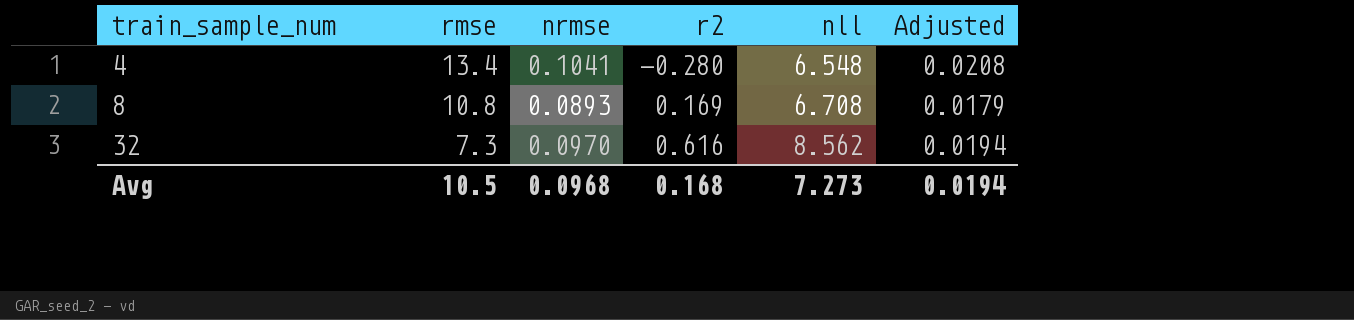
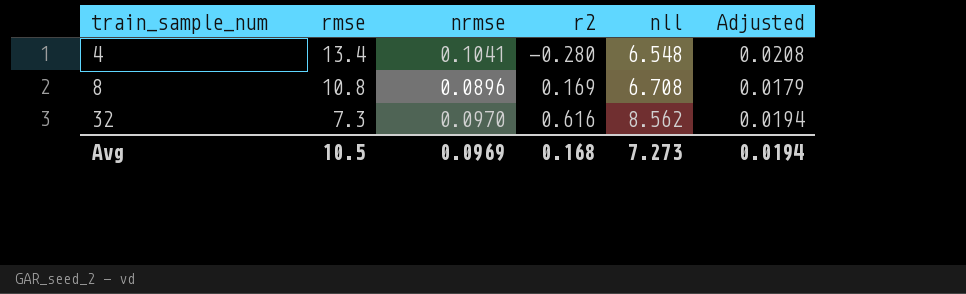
8 | nrmse: 0.0893 -> 0.0896
Avg | nrmse: 0.0968 -> 0.0969

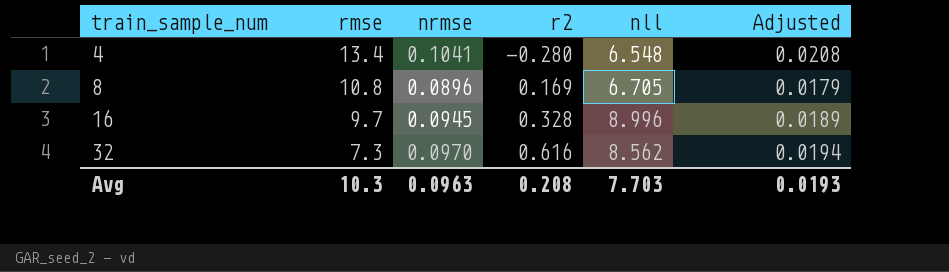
8 | nll: 6.708 -> 6.705
row 16: none -> 9.7 | 0.0945 | 0.328 | 8.996 | 0.0189
Avg | rmse: 10.5 -> 10.3
Avg | nrmse: 0.0969 -> 0.0963
Avg | r2: 0.168 -> 0.208
Avg | nll: 7.273 -> 7.703
Avg | Adjusted: 0.0194 -> 0.0193

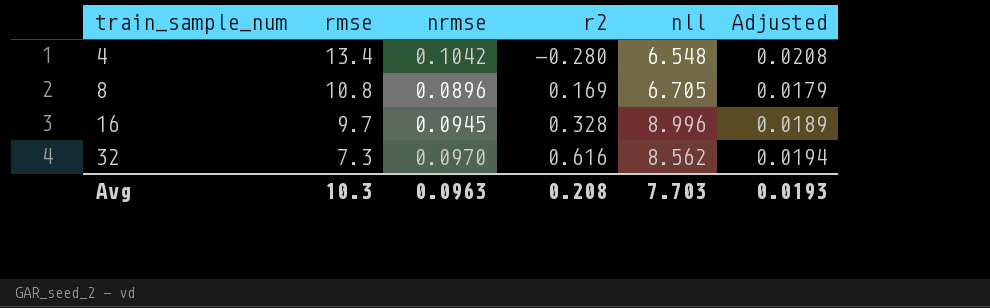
4 | nrmse: 0.1041 -> 0.1042

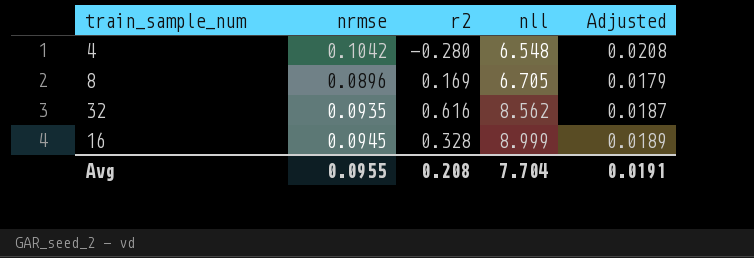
row order: train_sample_num ascending -> nll ascending
column rmse | position: 2 -> none
32 | nrmse: 0.0970 -> 0.0935
32 | Adjusted: 0.0194 -> 0.0187
16 | nll: 8.996 -> 8.999
Avg | nrmse: 0.0963 -> 0.0955
Avg | nll: 7.703 -> 7.704
Avg | Adjusted: 0.0193 -> 0.0191

